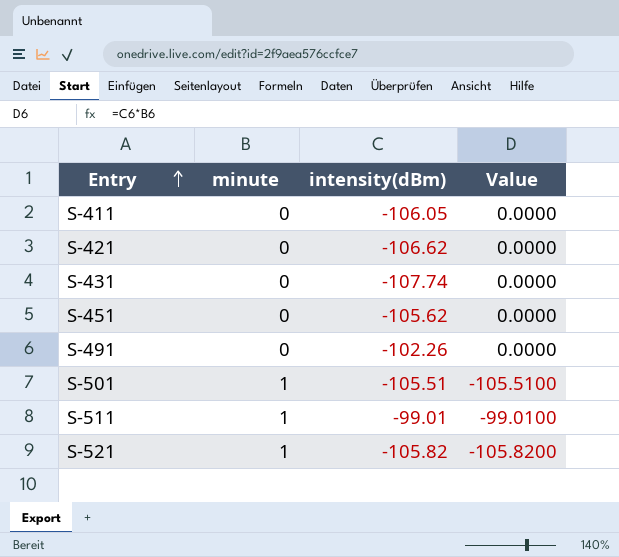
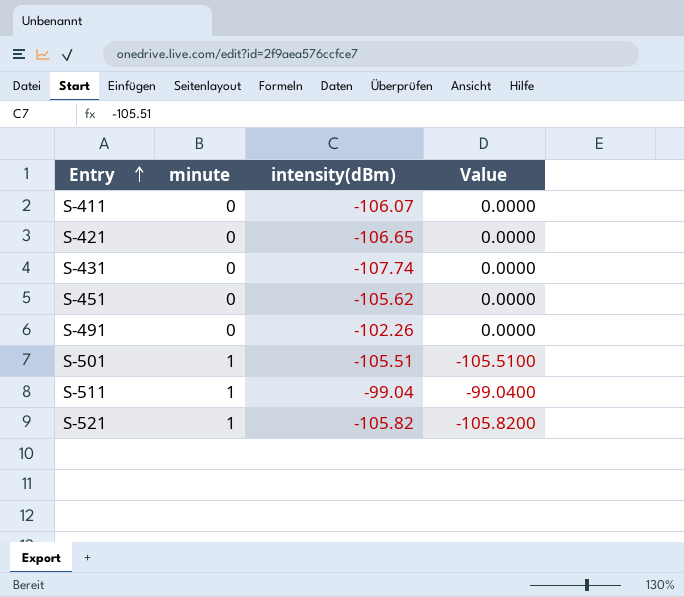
S-411 | intensity(dBm): -106.05 -> -106.07
S-421 | intensity(dBm): -106.62 -> -106.65
S-511 | intensity(dBm): -99.01 -> -99.04
S-511 | Value: -99.0100 -> -99.0400

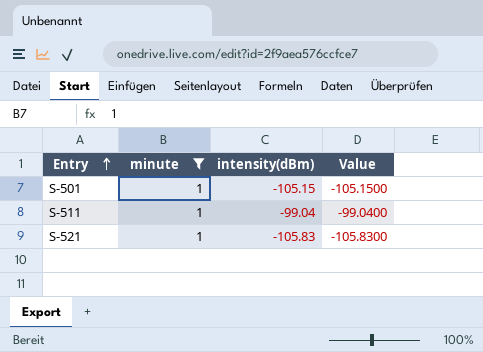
filter: none -> minute = 1
S-501 | intensity(dBm): -105.51 -> -105.15
S-501 | Value: -105.5100 -> -105.1500
S-521 | intensity(dBm): -105.82 -> -105.83
S-521 | Value: -105.8200 -> -105.8300

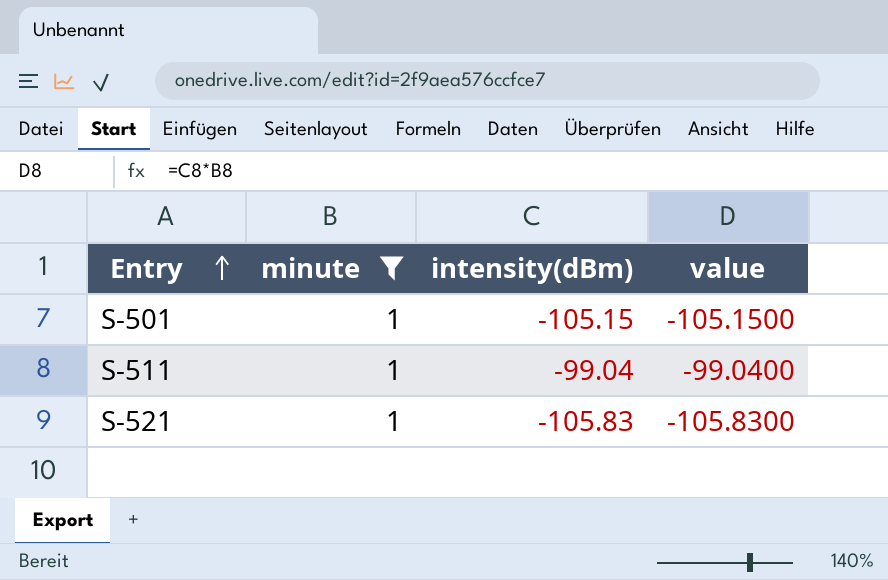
column name: Value -> value

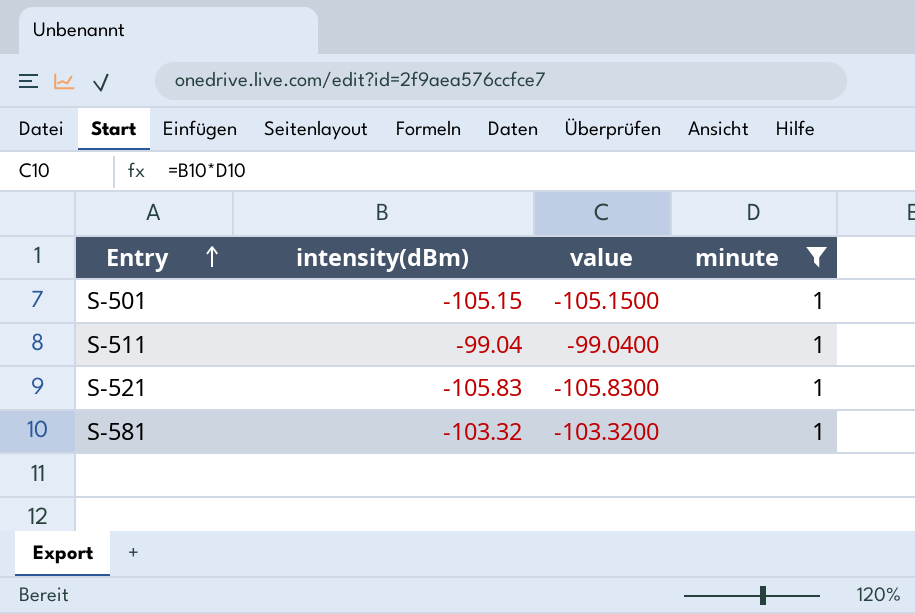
column minute | position: 2 -> 4
row S-581: none -> -103.32 | -103.3200 | 1

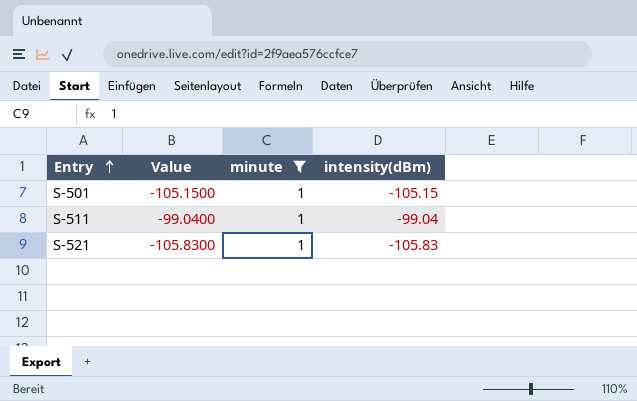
column name: value -> Value
column intensity(dBm) | position: 2 -> 4
row S-581: -103.32 | -103.3200 | 1 -> none

